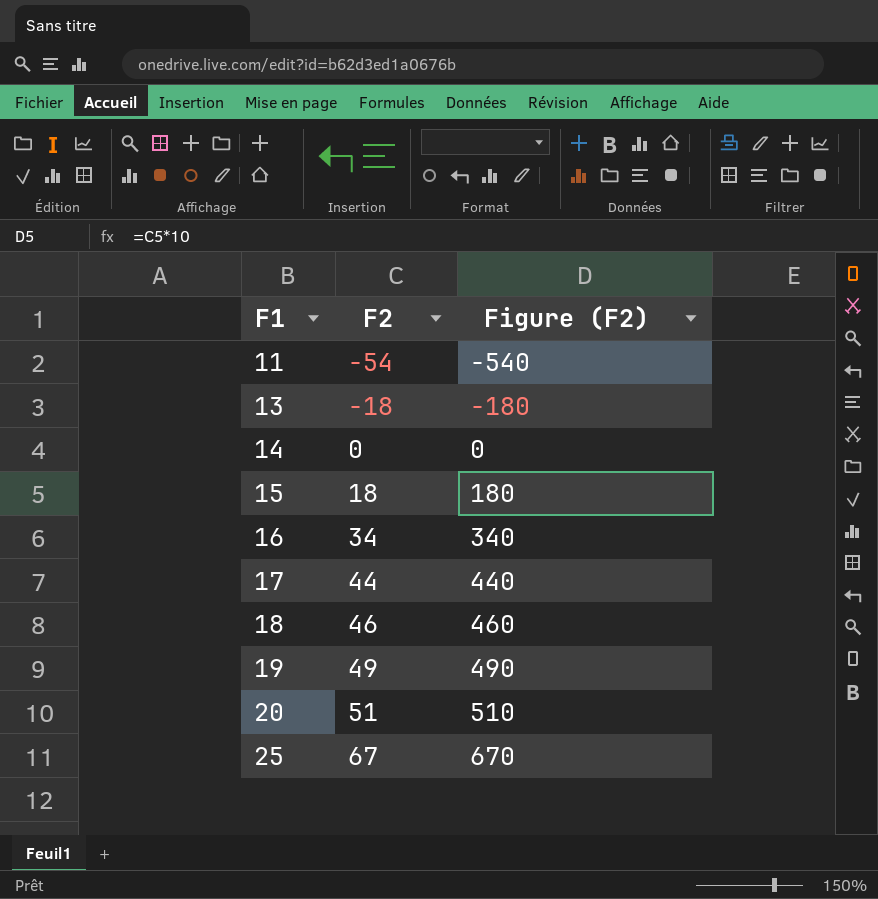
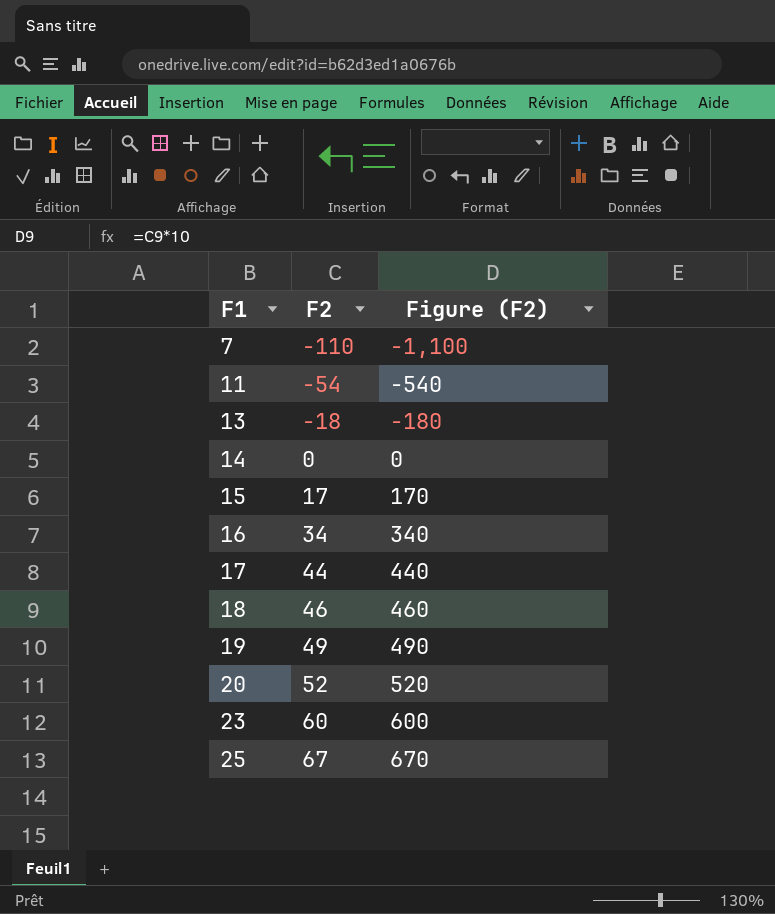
row 7: none -> -110 | -1,100
15 | F2: 18 -> 17
15 | Figure (F2): 180 -> 170
20 | F2: 51 -> 52
20 | Figure (F2): 510 -> 520
row 23: none -> 60 | 600

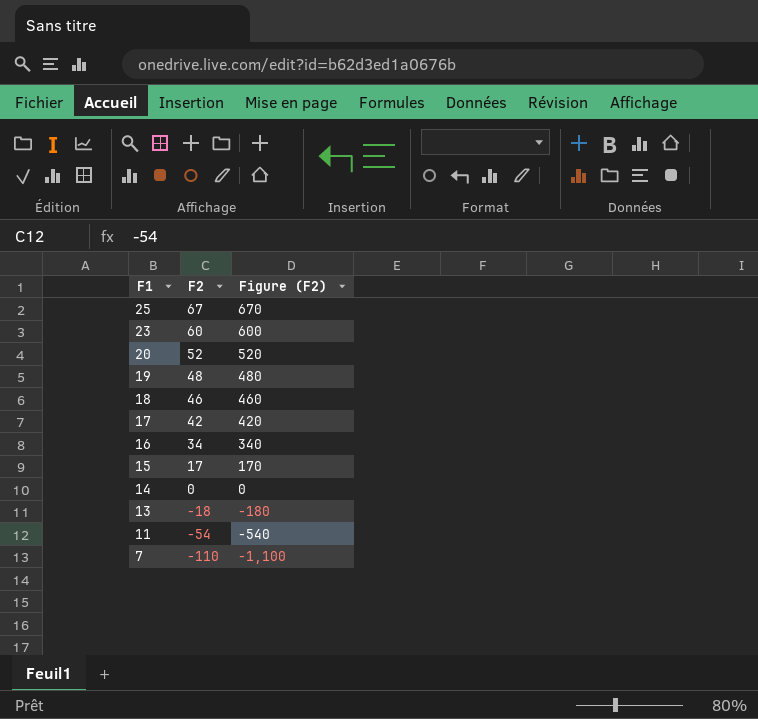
row order: F1 ascending -> F1 descending
19 | F2: 49 -> 48
19 | Figure (F2): 490 -> 480
17 | F2: 44 -> 42
17 | Figure (F2): 440 -> 420

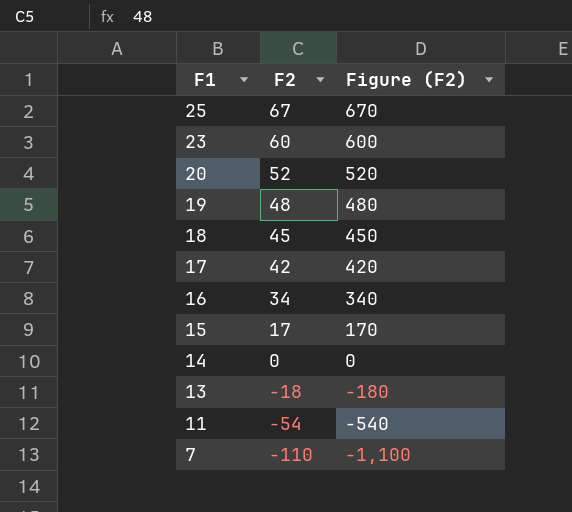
18 | F2: 46 -> 45
18 | Figure (F2): 460 -> 450

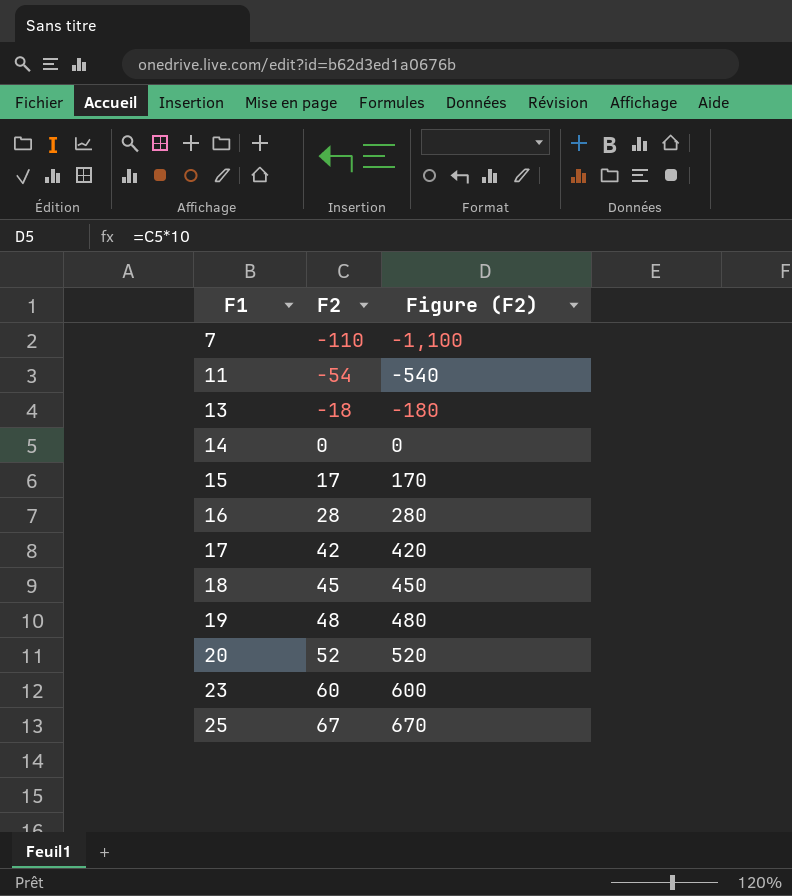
row order: F1 descending -> F1 ascending
16 | F2: 34 -> 28
16 | Figure (F2): 340 -> 280

